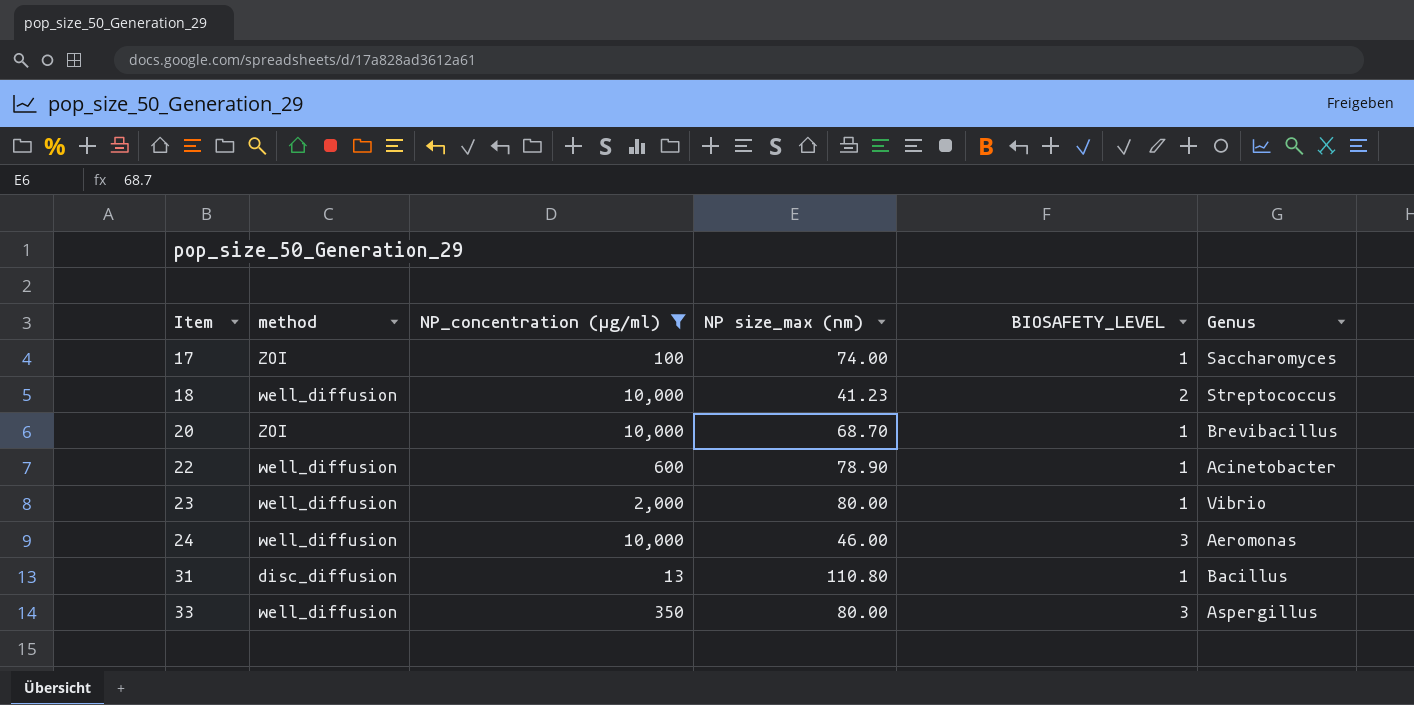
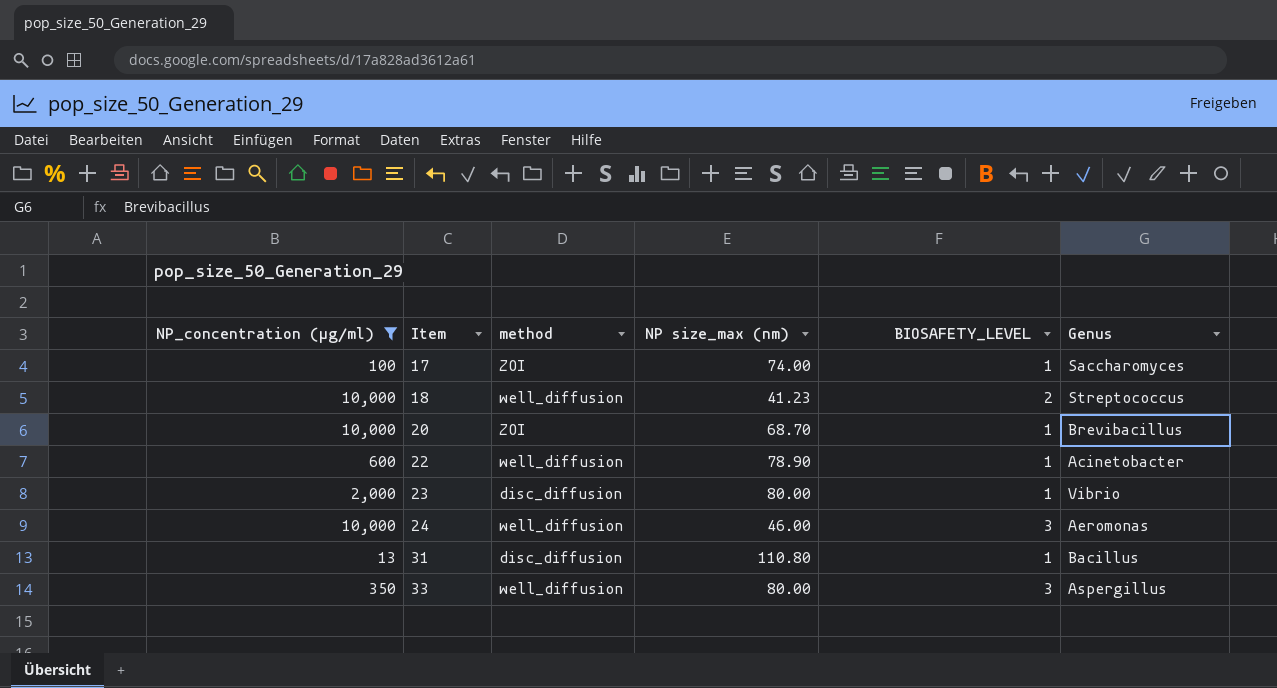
column NP_concentration (μg/ml) | position: 3 -> 1
23 | method: well_diffusion -> disc_diffusion

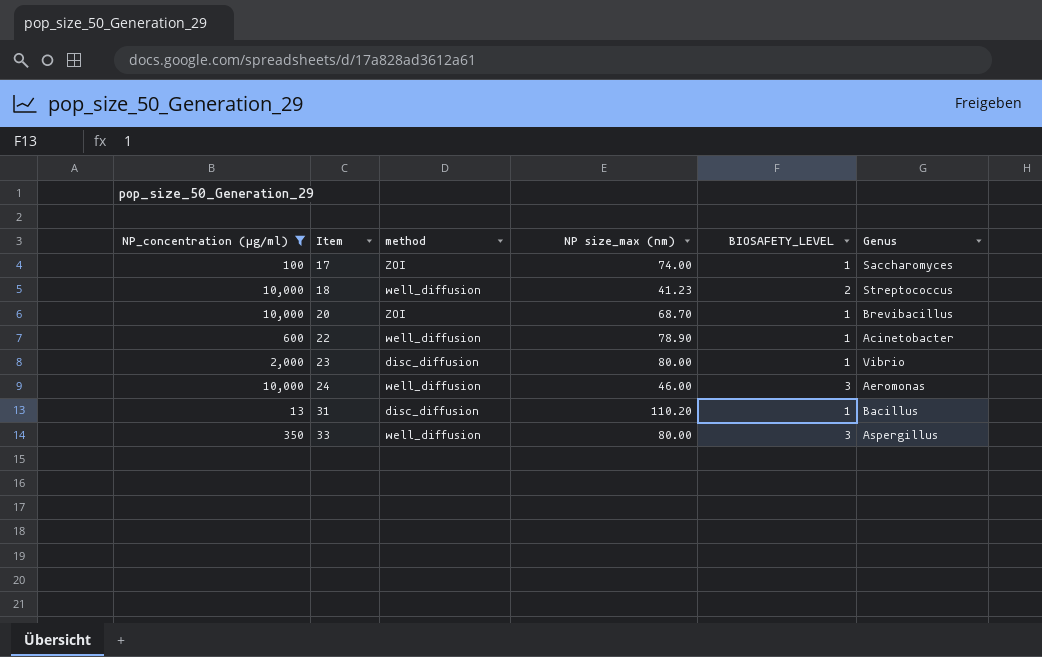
31 | NP size_max (nm): 110.80 -> 110.20

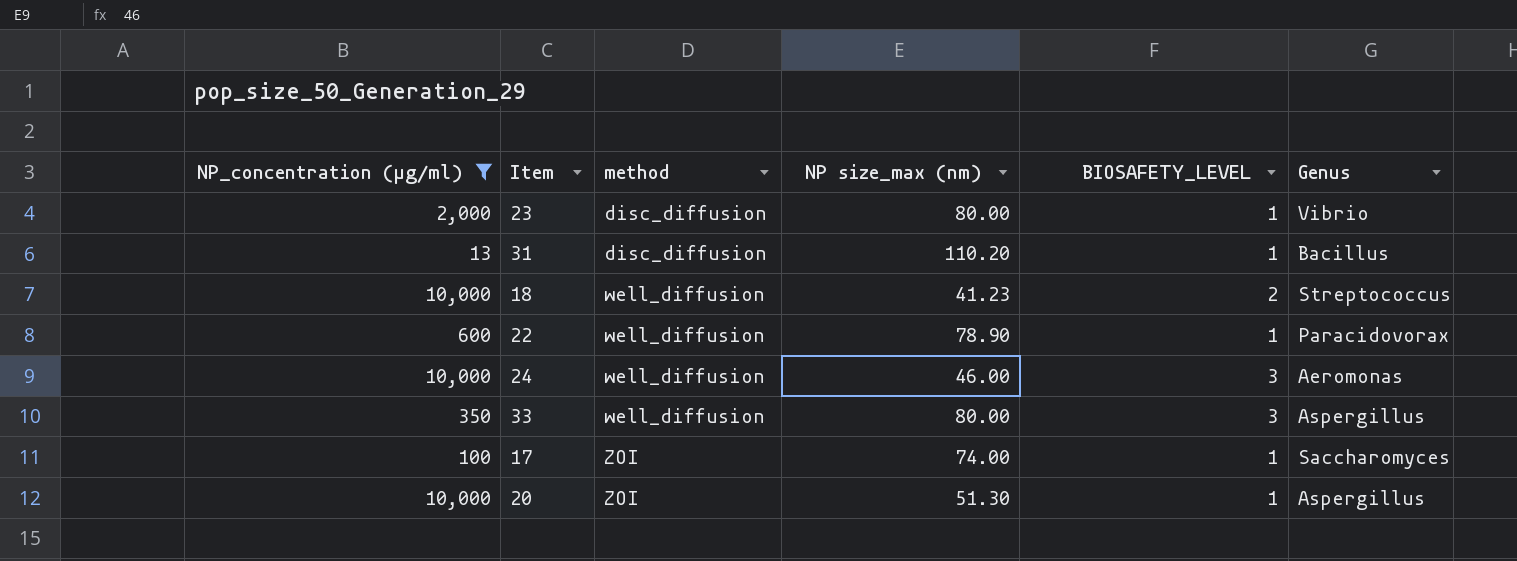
row order: Item ascending -> method ascending
22 | Genus: Acinetobacter -> Paracidovorax
20 | NP size_max (nm): 68.70 -> 51.30
20 | Genus: Brevibacillus -> Aspergillus

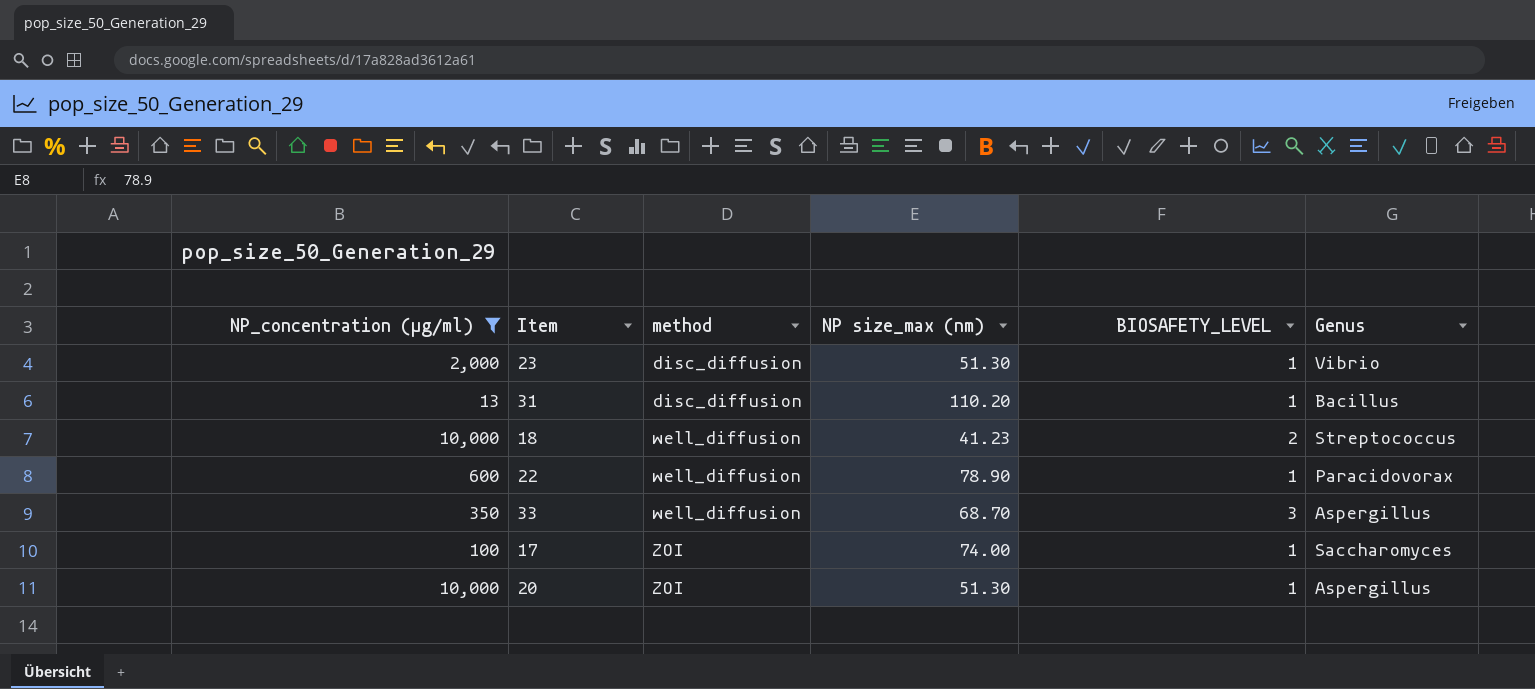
row 24: 10,000 | well_diffusion | 46.00 | 3 | Aeromonas -> none
23 | NP size_max (nm): 80.00 -> 51.30
33 | NP size_max (nm): 80.00 -> 68.70

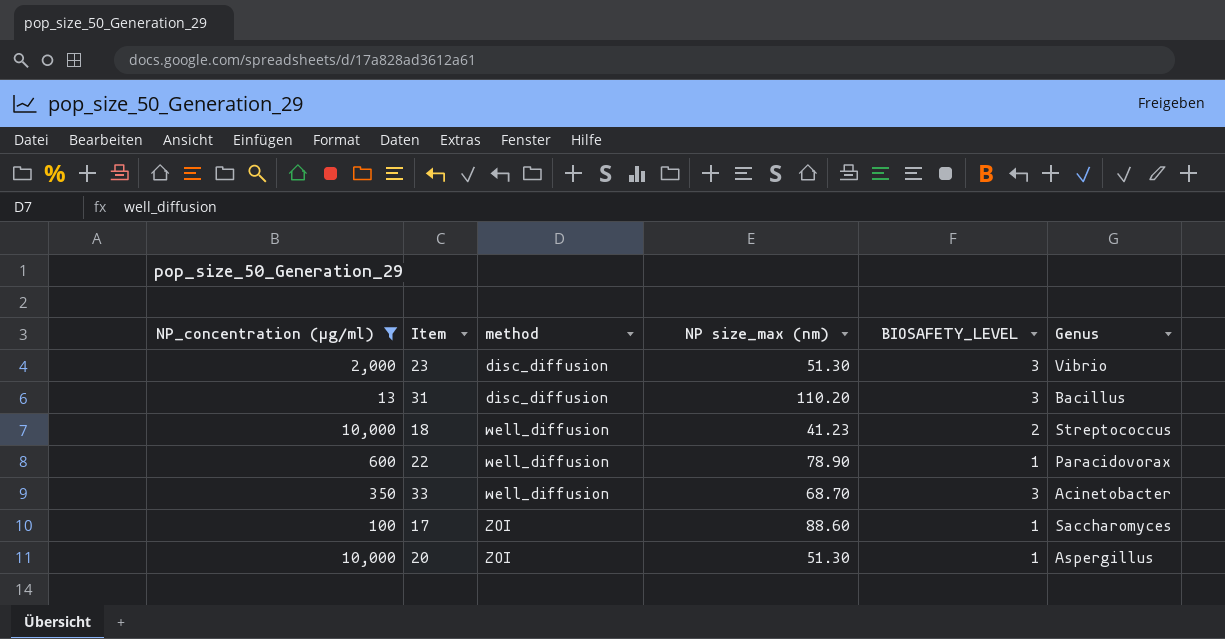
23 | BIOSAFETY_LEVEL: 1 -> 3
31 | BIOSAFETY_LEVEL: 1 -> 3
33 | Genus: Aspergillus -> Acinetobacter
17 | NP size_max (nm): 74.00 -> 88.60

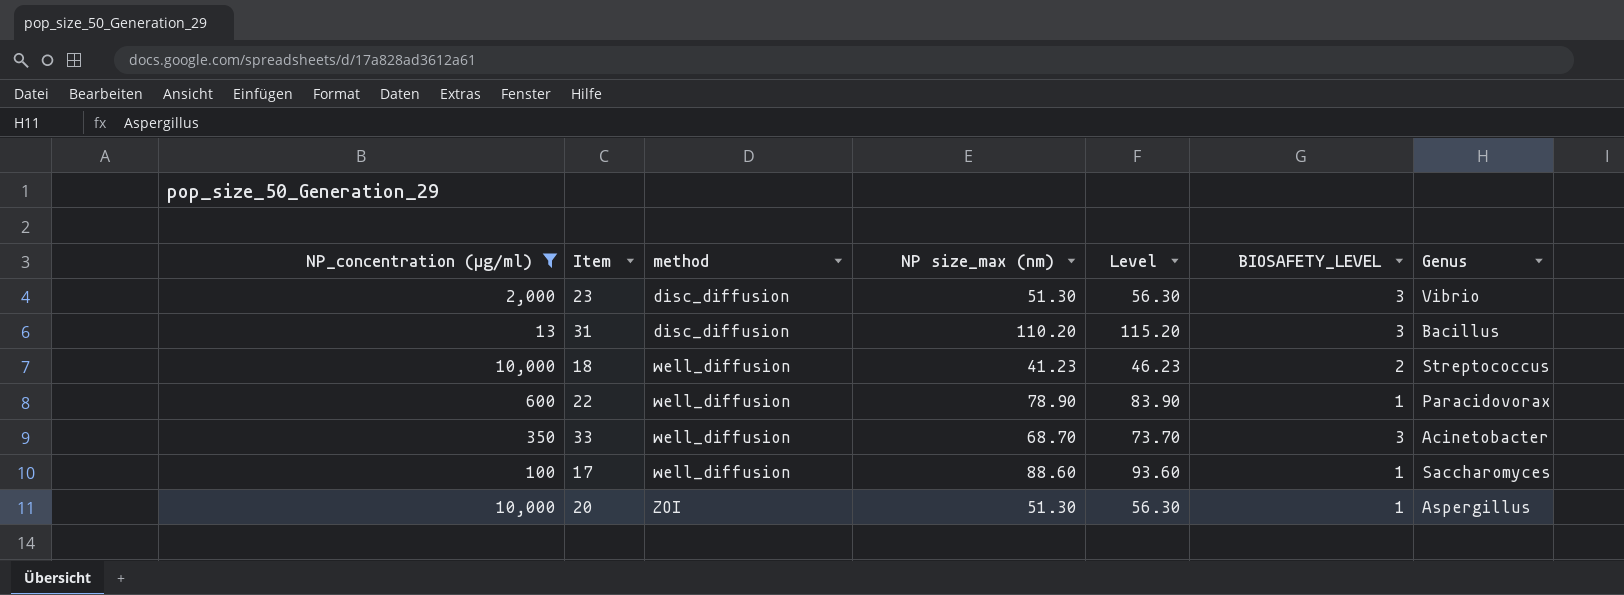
column Level | formula: none -> [NP size_max (nm)] + 5
17 | method: ZOI -> well_diffusion

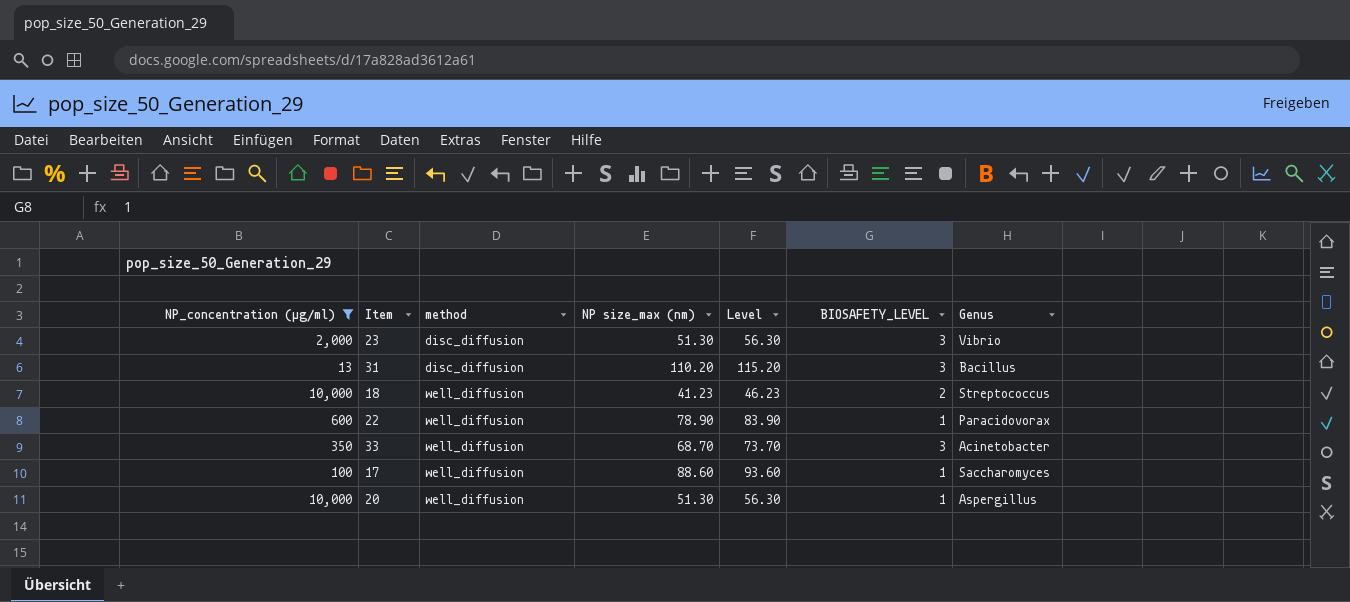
20 | method: ZOI -> well_diffusion

